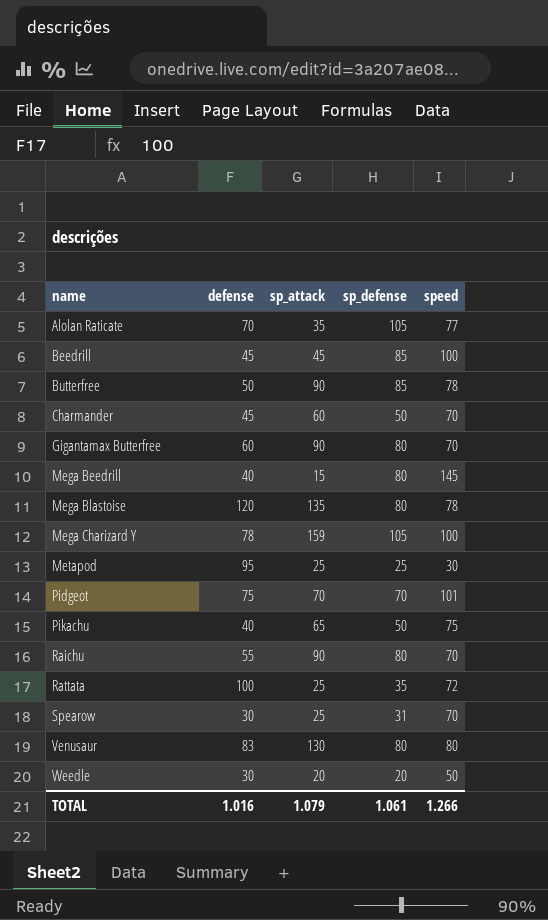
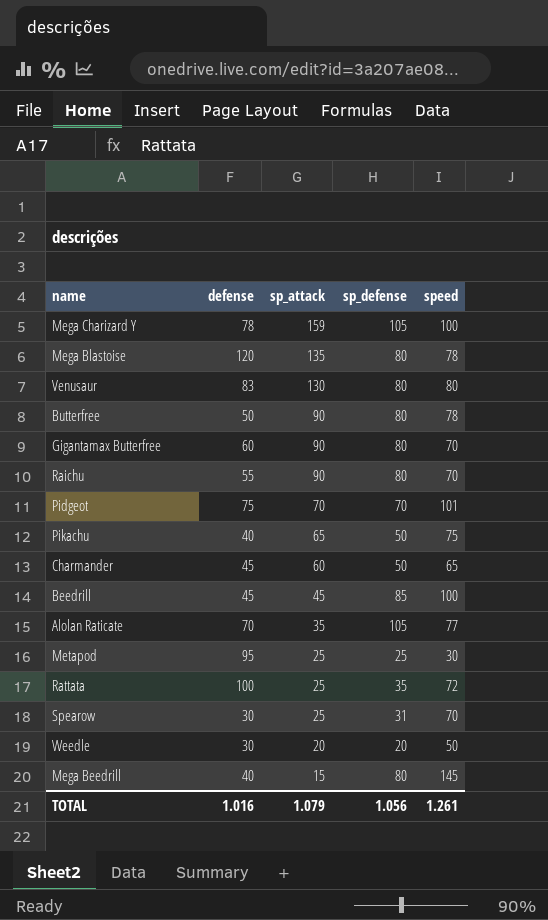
row order: name ascending -> sp_attack descending
Butterfree | sp_defense: 85 -> 80
Charmander | speed: 70 -> 65
TOTAL | sp_defense: 1.061 -> 1.056
TOTAL | speed: 1.266 -> 1.261

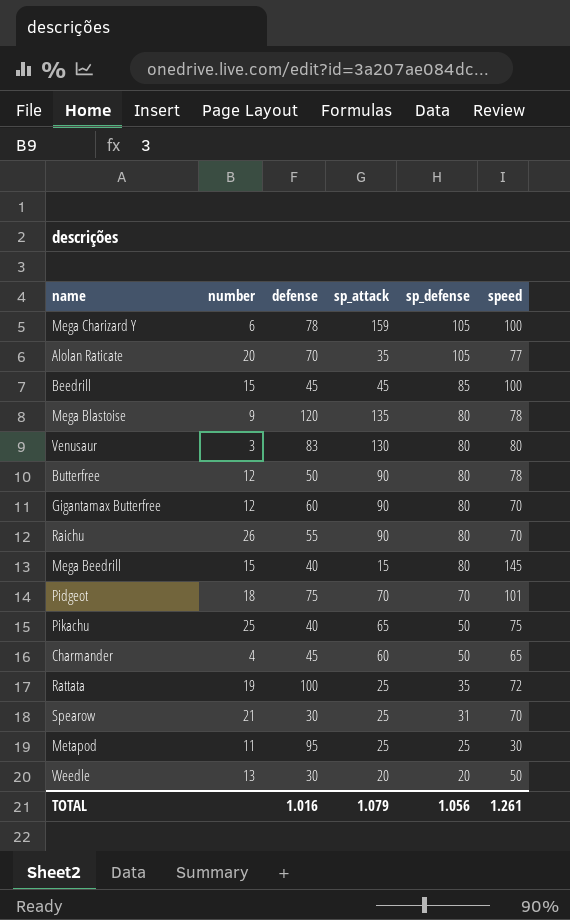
row order: sp_attack descending -> sp_defense descending
column number | position: none -> 2

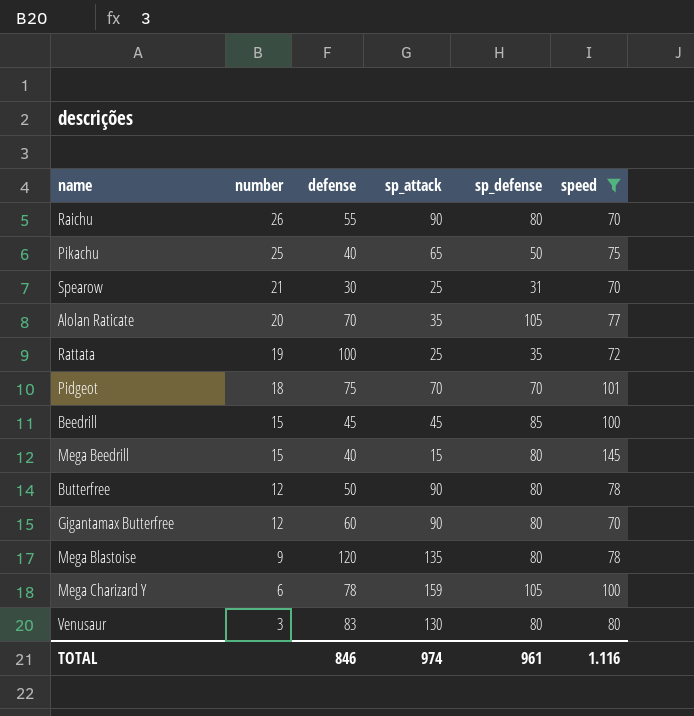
filter: none -> speed >= 70
row order: sp_defense descending -> number descending
TOTAL | defense: 1.016 -> 846
TOTAL | sp_attack: 1.079 -> 974
TOTAL | sp_defense: 1.056 -> 961
TOTAL | speed: 1.261 -> 1.116

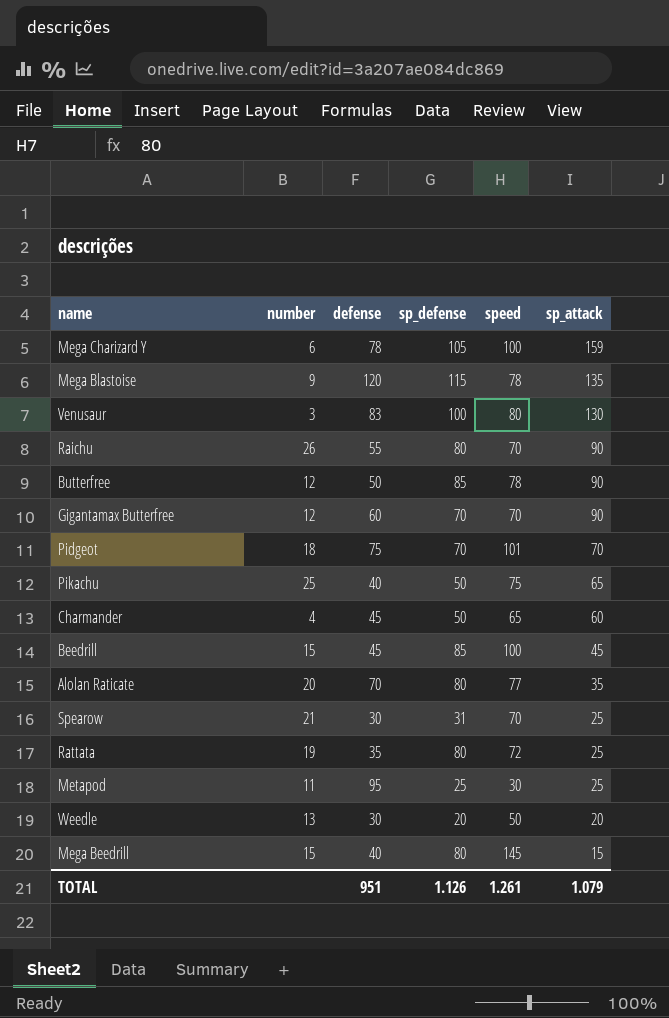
filter: speed >= 70 -> none
row order: number descending -> sp_attack descending
column sp_attack | position: 4 -> 6
Mega Blastoise | sp_defense: 80 -> 115
Venusaur | sp_defense: 80 -> 100
Butterfree | sp_defense: 80 -> 85
Gigantamax Butterfree | sp_defense: 80 -> 70
Alolan Raticate | sp_defense: 105 -> 80
Rattata | defense: 100 -> 35
Rattata | sp_defense: 35 -> 80
TOTAL | defense: 846 -> 951
TOTAL | sp_defense: 961 -> 1.126
TOTAL | speed: 1.116 -> 1.261
TOTAL | sp_attack: 974 -> 1.079

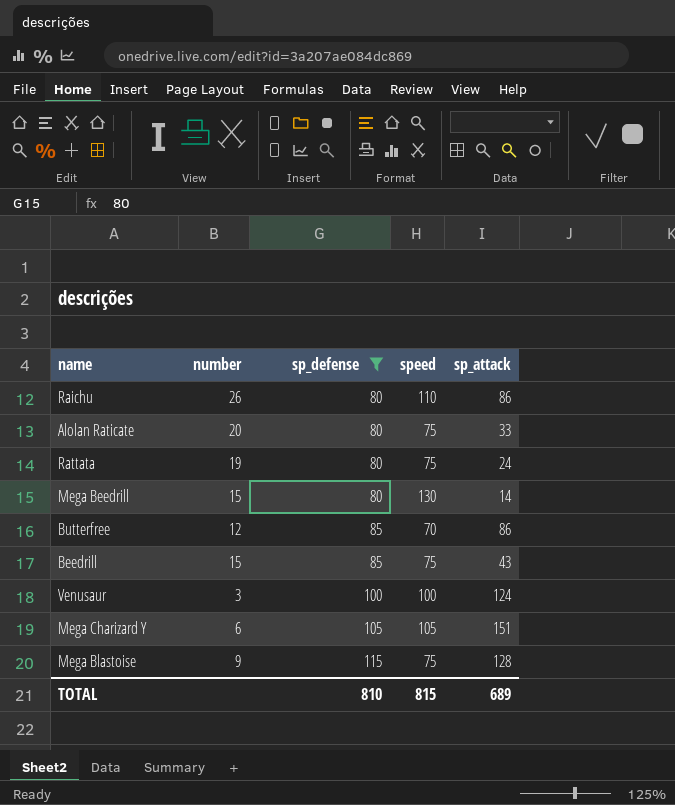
filter: none -> sp_defense >= 80
row order: sp_attack descending -> sp_defense ascending
column defense | position: 3 -> none
Raichu | speed: 70 -> 110
Raichu | sp_attack: 90 -> 86
Alolan Raticate | speed: 77 -> 75
Alolan Raticate | sp_attack: 35 -> 33
Rattata | speed: 72 -> 75
Rattata | sp_attack: 25 -> 24
Mega Beedrill | speed: 145 -> 130
Mega Beedrill | sp_attack: 15 -> 14
Butterfree | speed: 78 -> 70
Butterfree | sp_attack: 90 -> 86
Beedrill | speed: 100 -> 75
Beedrill | sp_attack: 45 -> 43
Venusaur | speed: 80 -> 100
Venusaur | sp_attack: 130 -> 124
Mega Charizard Y | speed: 100 -> 105
Mega Charizard Y | sp_attack: 159 -> 151
Mega Blastoise | speed: 78 -> 75
Mega Blastoise | sp_attack: 135 -> 128
TOTAL | sp_defense: 1.126 -> 810
TOTAL | speed: 1.261 -> 815
TOTAL | sp_attack: 1.079 -> 689

